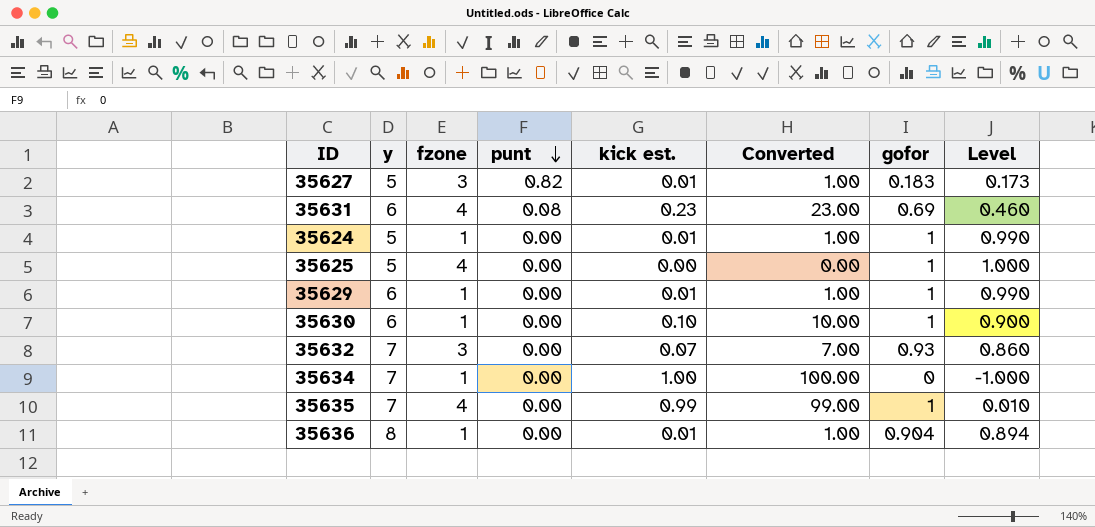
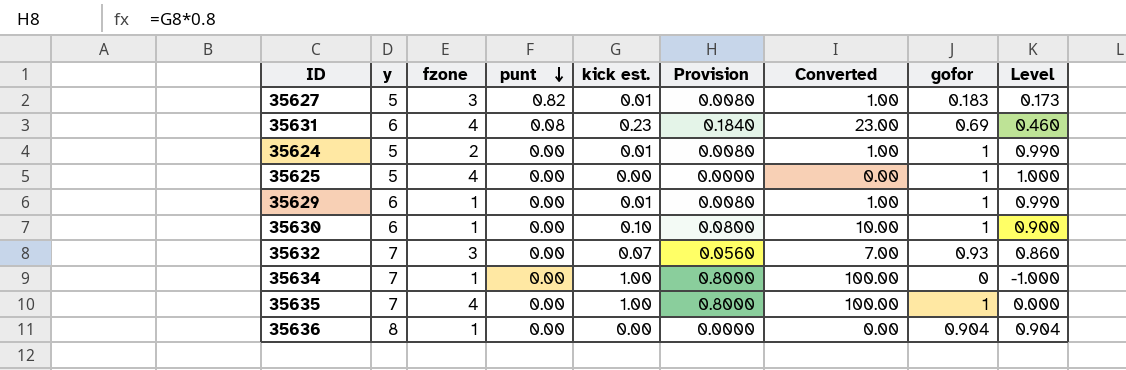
column Provision | formula: none -> [kick est.] * 0.8
35624 | fzone: 1 -> 2
35635 | kick est.: 0.99 -> 1.00
35635 | Converted: 99.00 -> 100.00
35635 | Level: 0.010 -> 0.000
35636 | kick est.: 0.01 -> 0.00
35636 | Converted: 1.00 -> 0.00
35636 | Level: 0.894 -> 0.904

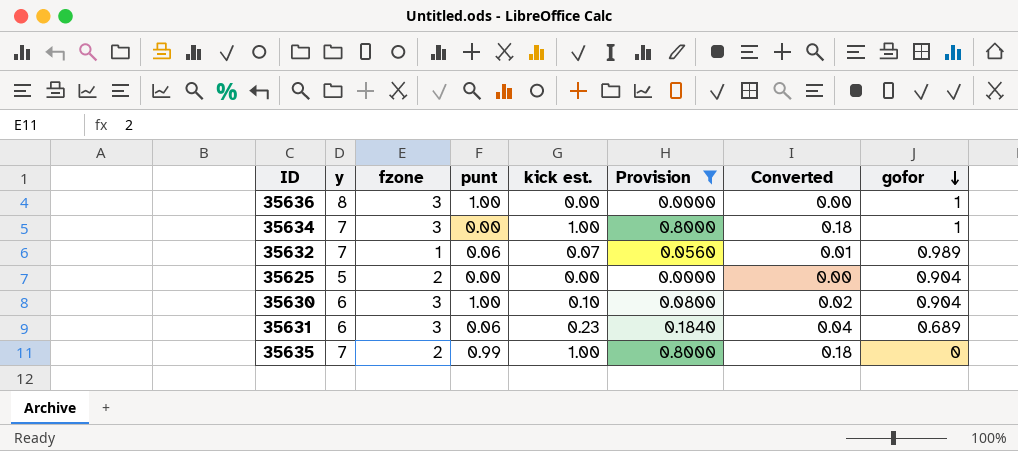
filter: none -> Provision != 0.0080
row order: punt descending -> gofor descending
column Level | formula: [gofor] - [kick est.] -> none
column Converted | formula: [kick est.] * 100 -> [kick est.] * 0.18
35636 | fzone: 1 -> 3
35636 | punt: 0.00 -> 1.00
35636 | gofor: 0.904 -> 1
35634 | fzone: 1 -> 3
35634 | gofor: 0 -> 1
35632 | fzone: 3 -> 1
35632 | punt: 0.00 -> 0.06
35632 | gofor: 0.93 -> 0.989
35625 | fzone: 4 -> 2
35625 | gofor: 1 -> 0.904
35630 | fzone: 1 -> 3
35630 | punt: 0.00 -> 1.00
35630 | gofor: 1 -> 0.904
35631 | fzone: 4 -> 3
35631 | punt: 0.08 -> 0.06
35631 | gofor: 0.69 -> 0.689
35635 | fzone: 4 -> 2
35635 | punt: 0.00 -> 0.99
35635 | gofor: 1 -> 0

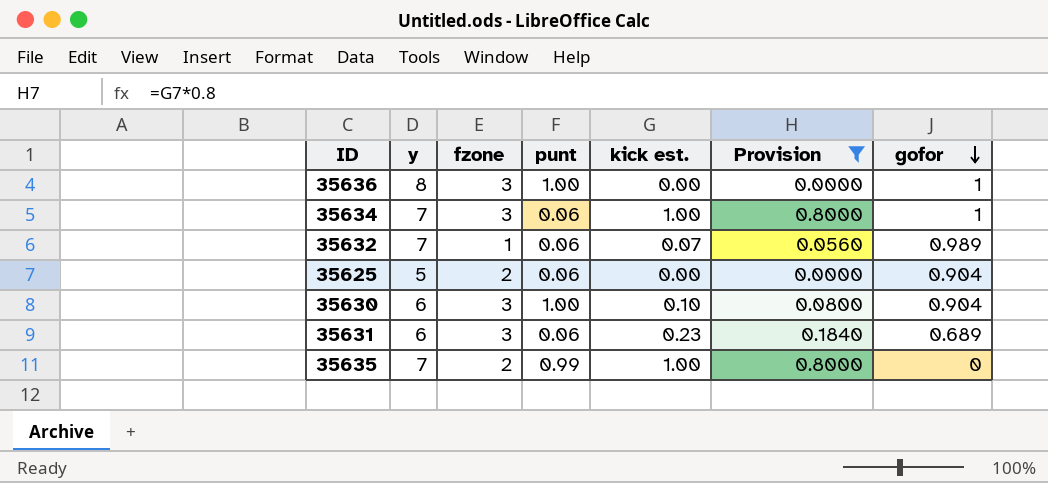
column Converted | formula: [kick est.] * 0.18 -> none
35634 | punt: 0.00 -> 0.06
35625 | punt: 0.00 -> 0.06

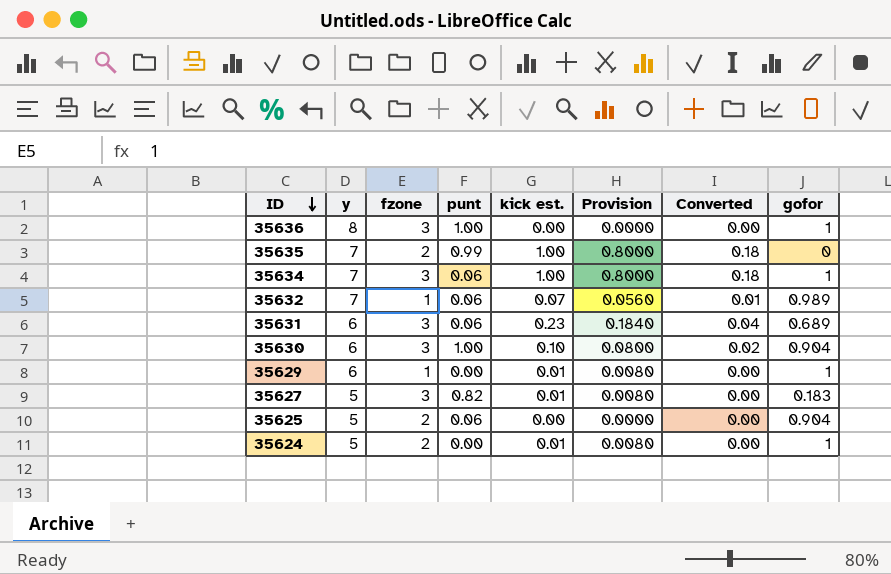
filter: Provision != 0.0080 -> none
row order: gofor descending -> ID descending
column Converted | formula: none -> [kick est.] * 0.18

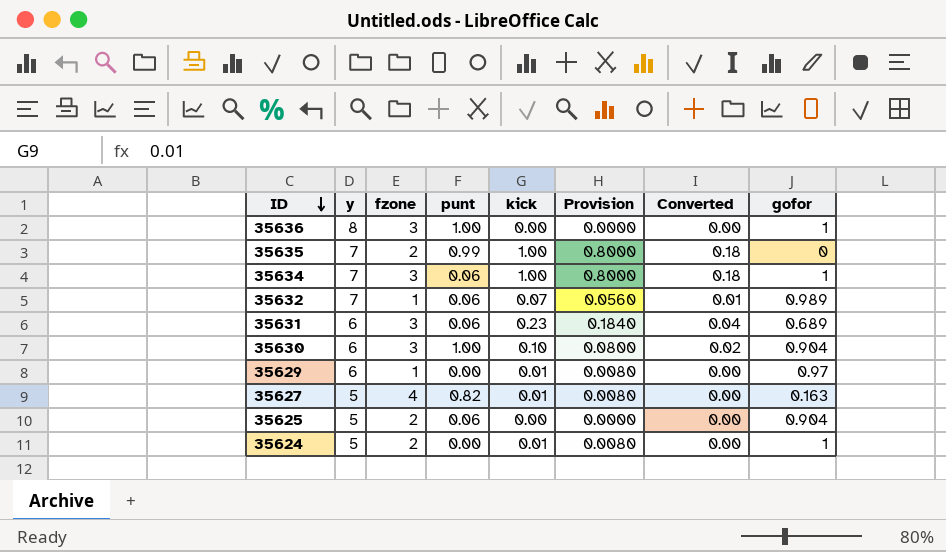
column name: kick est. -> kick
35629 | gofor: 1 -> 0.97
35627 | fzone: 3 -> 4
35627 | gofor: 0.183 -> 0.163

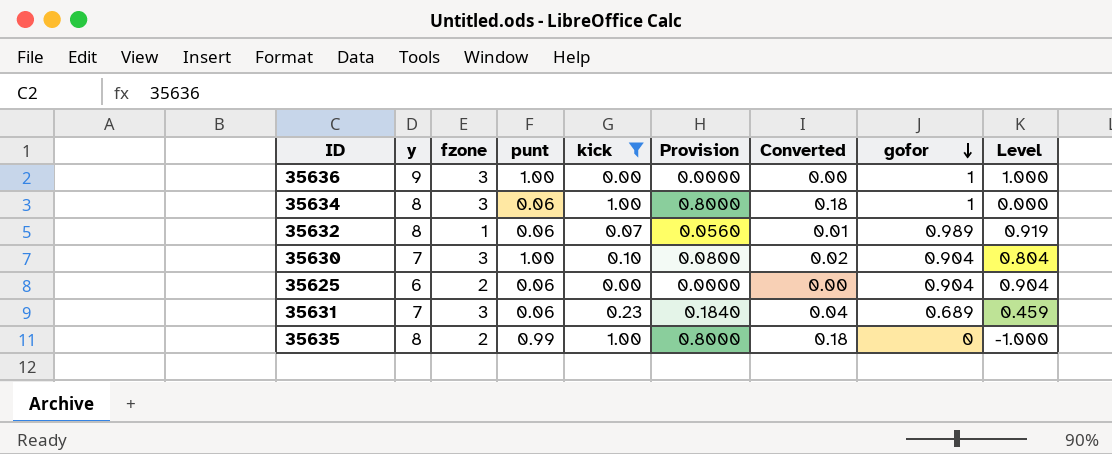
filter: none -> kick != 0.01
row order: ID descending -> gofor descending
column Level | formula: none -> [gofor] - [kick]
35636 | y: 8 -> 9
35634 | y: 7 -> 8
35632 | y: 7 -> 8
35630 | y: 6 -> 7
35625 | y: 5 -> 6
35631 | y: 6 -> 7
35635 | y: 7 -> 8

